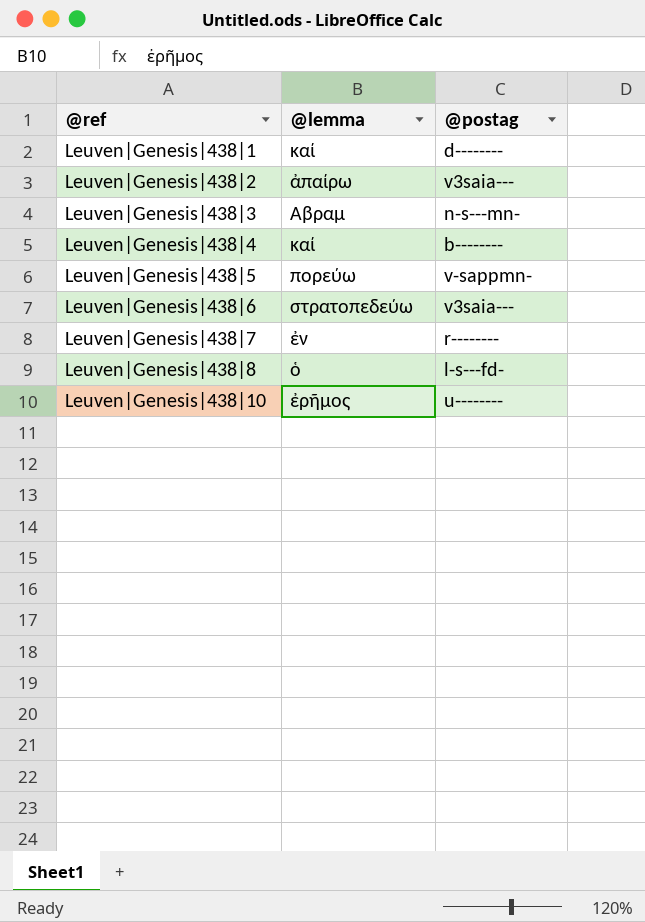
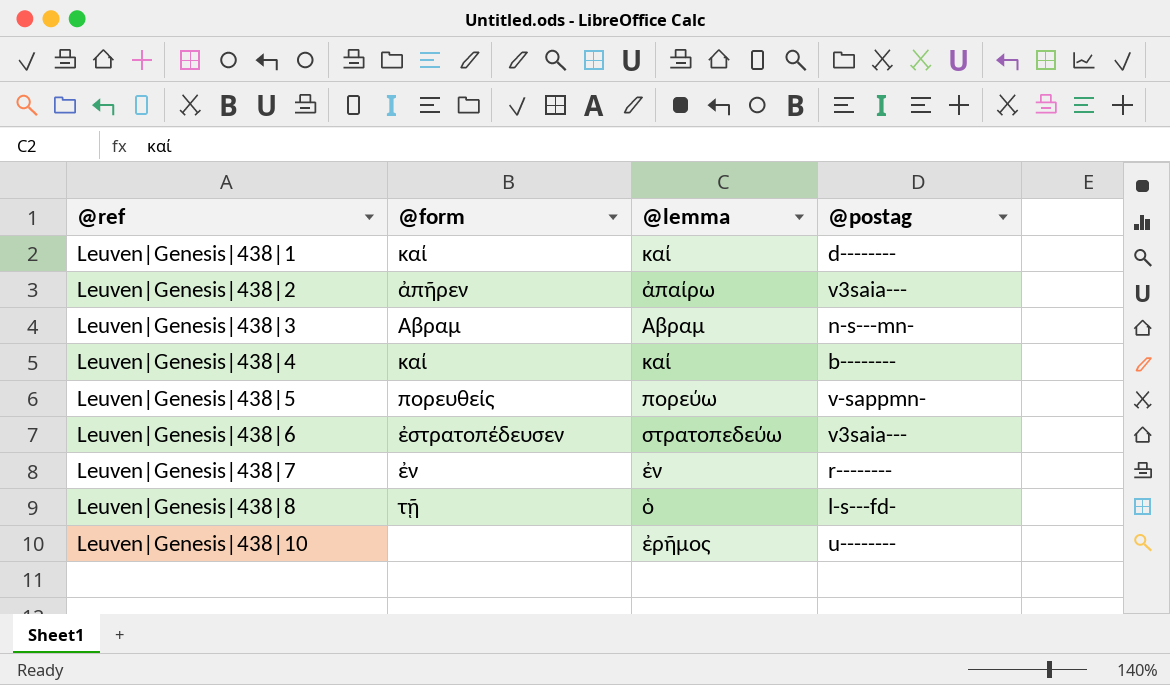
column @form | position: none -> 2

